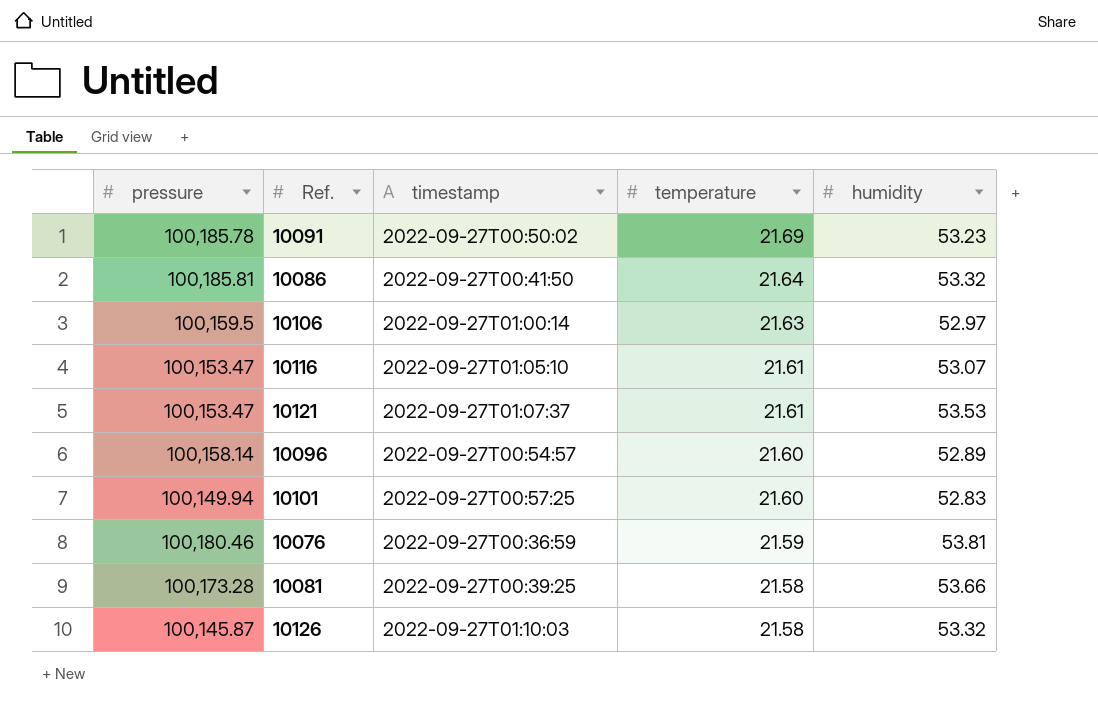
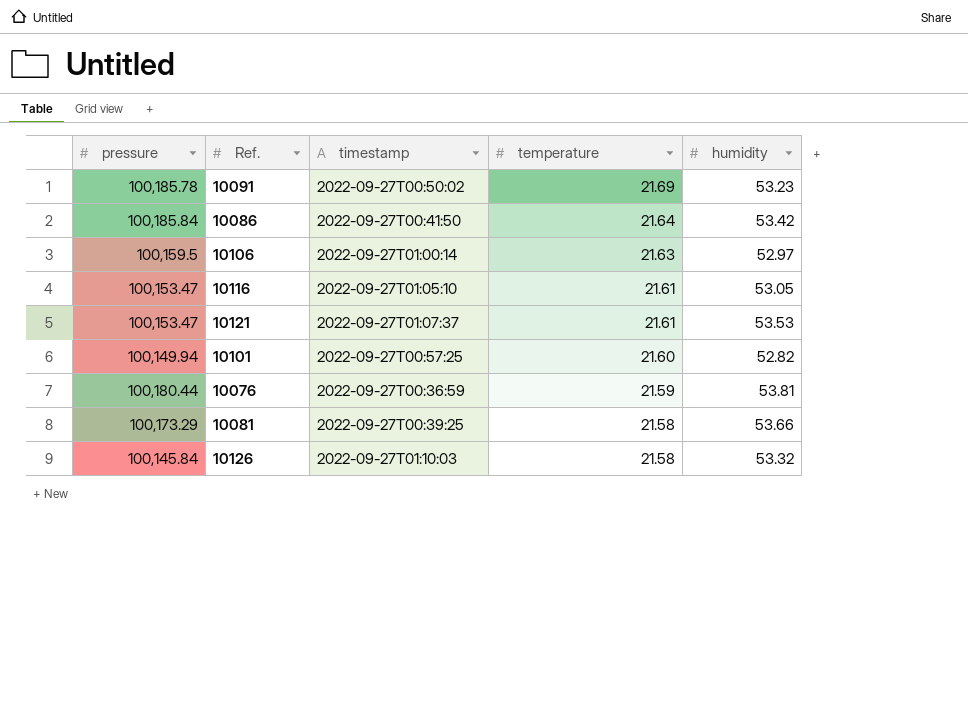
row 10096: 100,158.14 | 2022-09-27T00:54:57 | 21.60 | 52.89 -> none
10086 | pressure: 100,185.81 -> 100,185.84
10086 | humidity: 53.32 -> 53.42
10116 | humidity: 53.07 -> 53.05
10101 | humidity: 52.83 -> 52.82
10076 | pressure: 100,180.46 -> 100,180.44
10081 | pressure: 100,173.28 -> 100,173.29
10126 | pressure: 100,145.87 -> 100,145.84

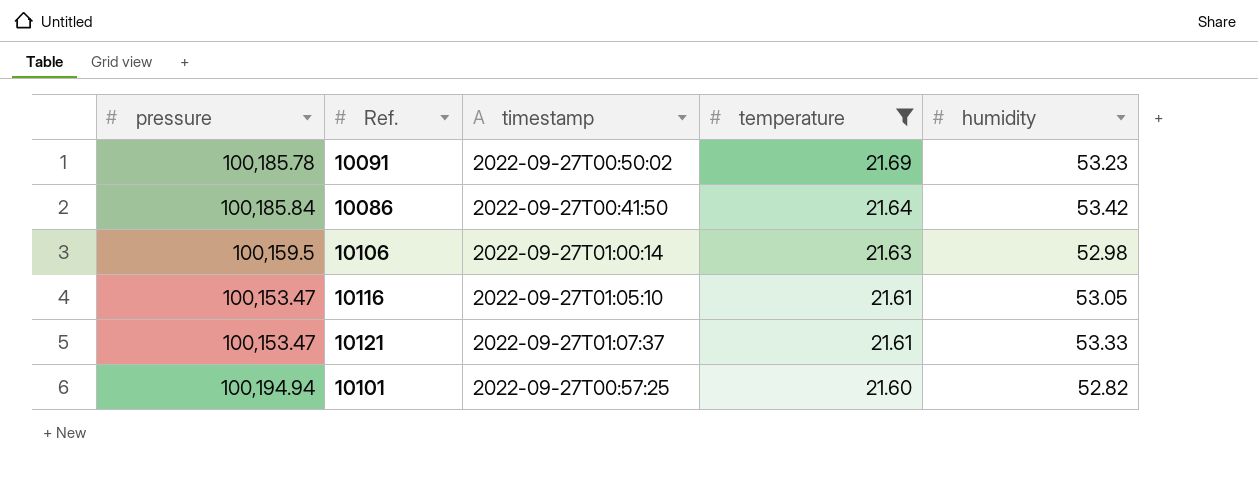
filter: none -> temperature >= 21.60
10106 | humidity: 52.97 -> 52.98
10121 | humidity: 53.53 -> 53.33
10101 | pressure: 100,149.94 -> 100,194.94

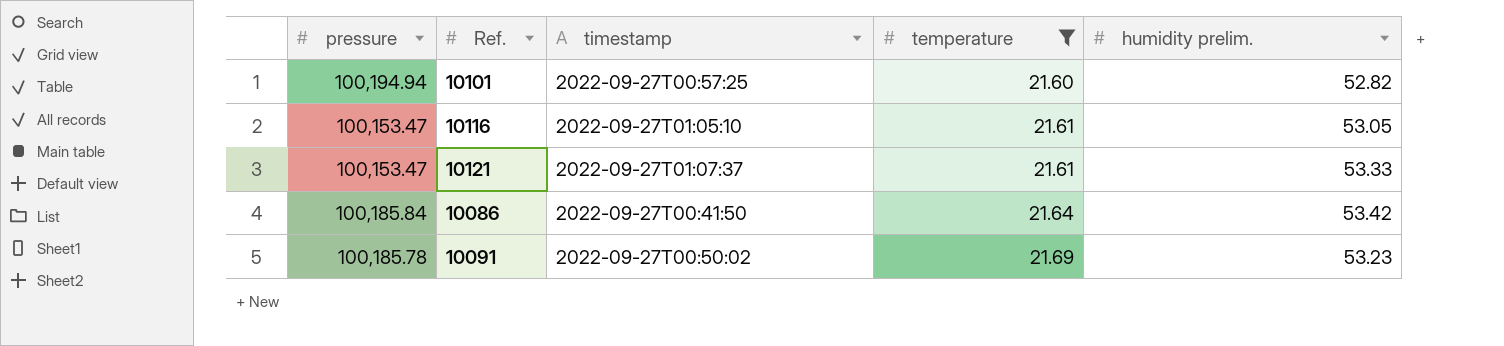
row order: temperature descending -> temperature ascending
column name: humidity -> humidity prelim.
row 10106: 100,159.5 | 2022-09-27T01:00:14 | 21.63 | 52.98 -> none

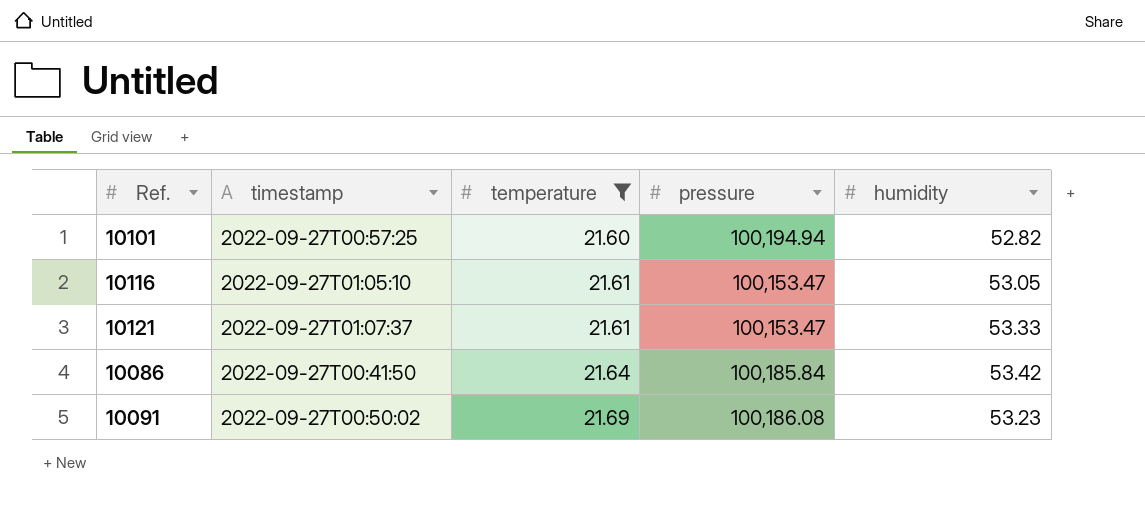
column pressure | position: 1 -> 4
column name: humidity prelim. -> humidity
10091 | pressure: 100,185.78 -> 100,186.08

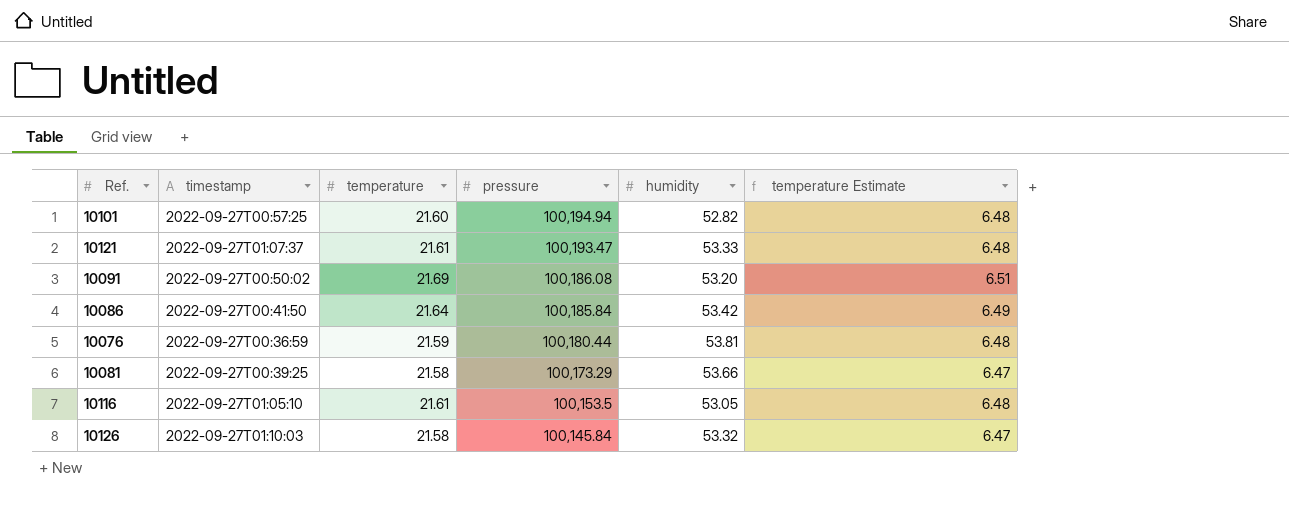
filter: temperature >= 21.60 -> none
row order: temperature ascending -> pressure descending
column temperature Estimate | formula: none -> [temperature] * 0.3
10121 | pressure: 100,153.47 -> 100,193.47
10091 | humidity: 53.23 -> 53.20
10116 | pressure: 100,153.47 -> 100,153.5

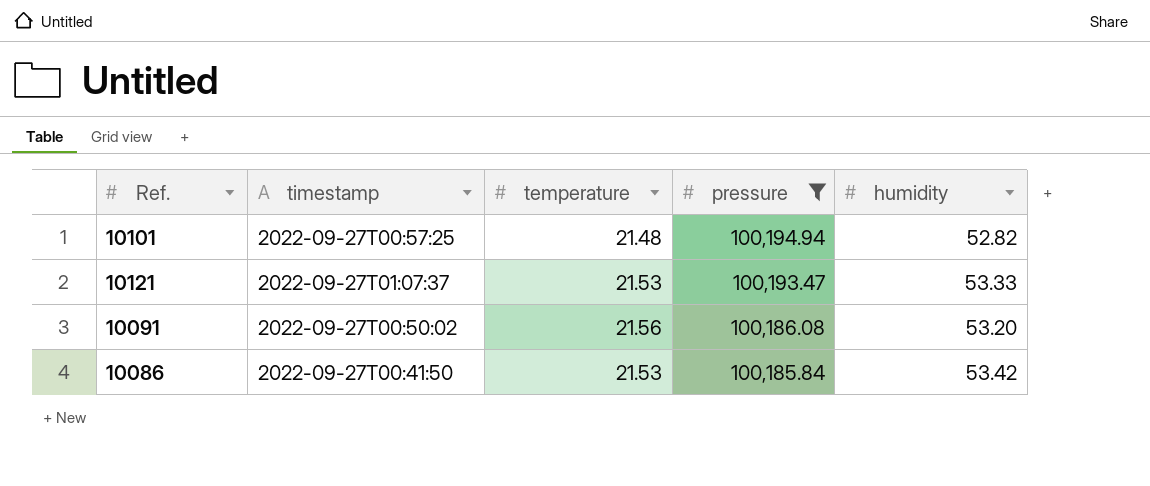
filter: none -> pressure >= 100,185.84
column temperature Estimate | formula: [temperature] * 0.3 -> none
10101 | temperature: 21.60 -> 21.48
10121 | temperature: 21.61 -> 21.53
10091 | temperature: 21.69 -> 21.56
10086 | temperature: 21.64 -> 21.53

